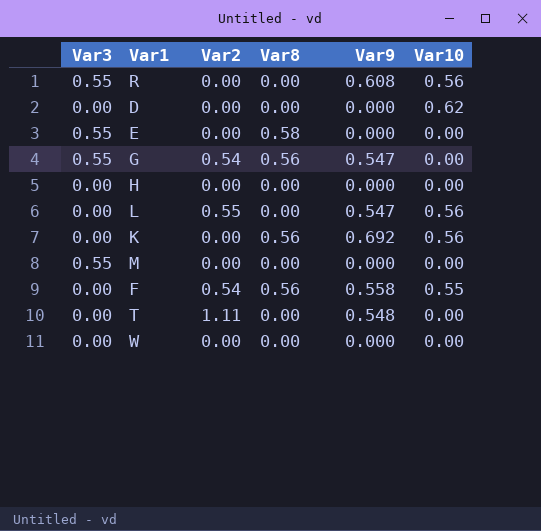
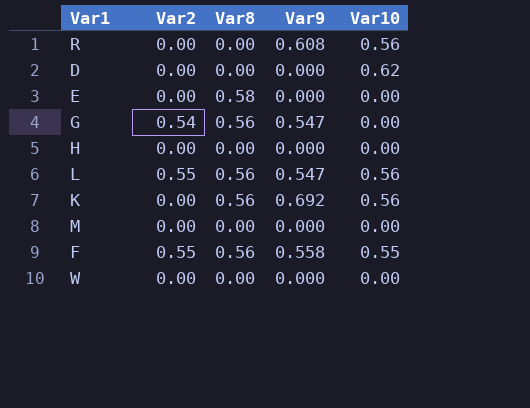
column Var3 | position: 1 -> none
row T: 0.00 | 1.11 | 0.00 | 0.548 | 0.00 -> none
L | Var8: 0.00 -> 0.56
F | Var2: 0.54 -> 0.55

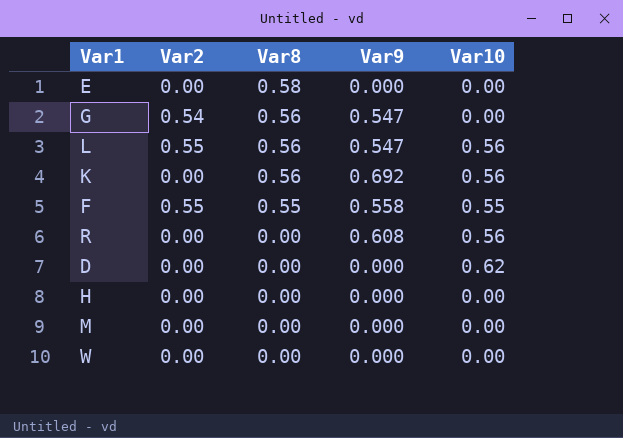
row order: none -> Var8 descending
F | Var8: 0.56 -> 0.55

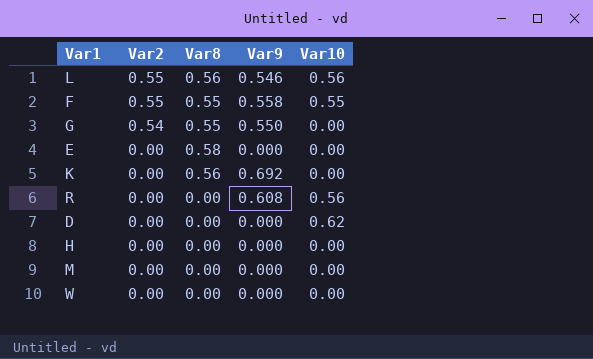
row order: Var8 descending -> Var2 descending
L | Var9: 0.547 -> 0.546
G | Var8: 0.56 -> 0.55
G | Var9: 0.547 -> 0.550
K | Var10: 0.56 -> 0.00

